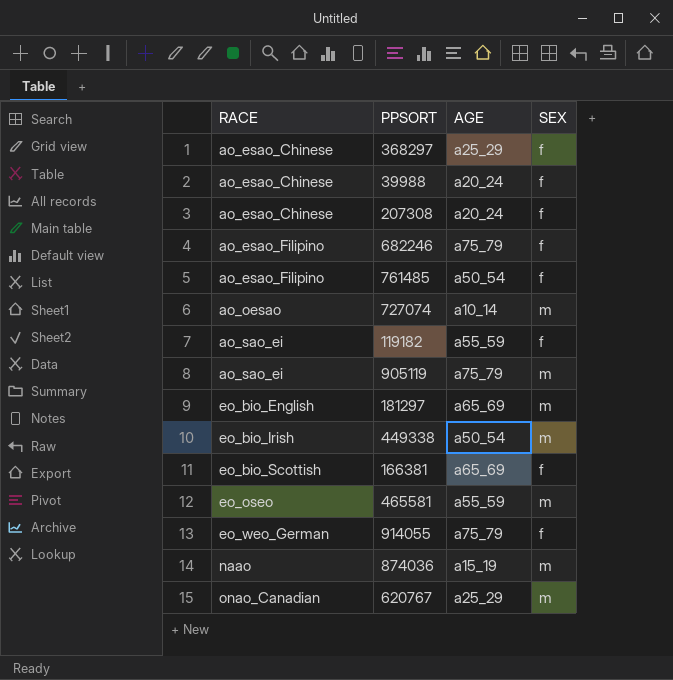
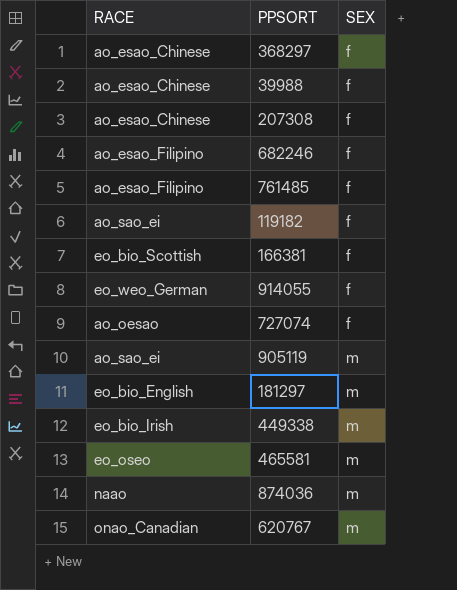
row order: RACE ascending -> SEX ascending
column AGE | position: 3 -> none
727074 | SEX: m -> f

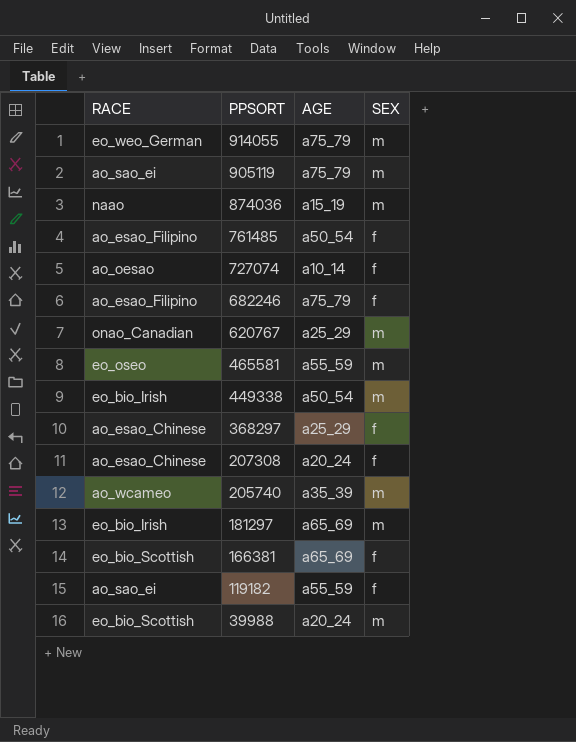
row order: SEX ascending -> PPSORT descending
column AGE | position: none -> 3
914055 | SEX: f -> m
row 205740: none -> ao_wcameo | a35_39 | m
181297 | RACE: eo_bio_English -> eo_bio_Irish
39988 | RACE: ao_esao_Chinese -> eo_bio_Scottish
39988 | SEX: f -> m

